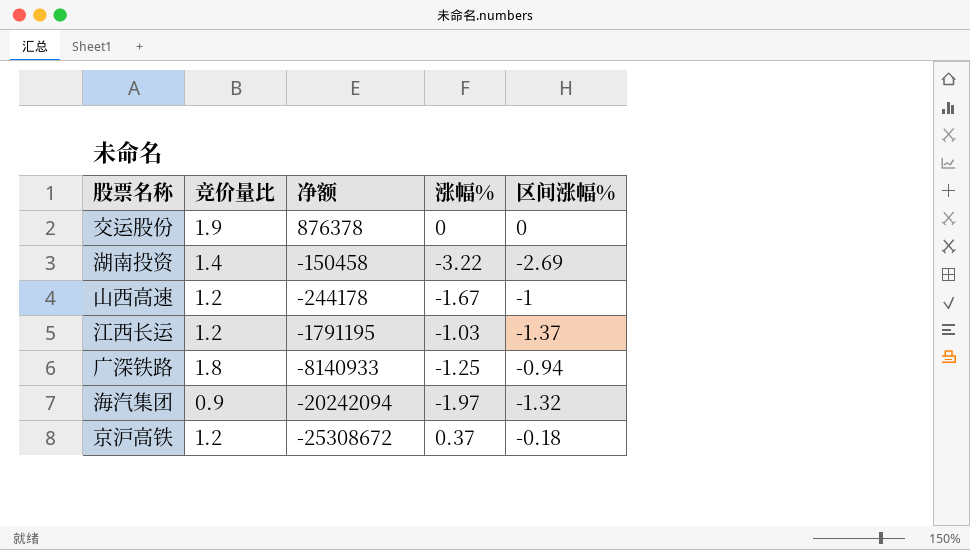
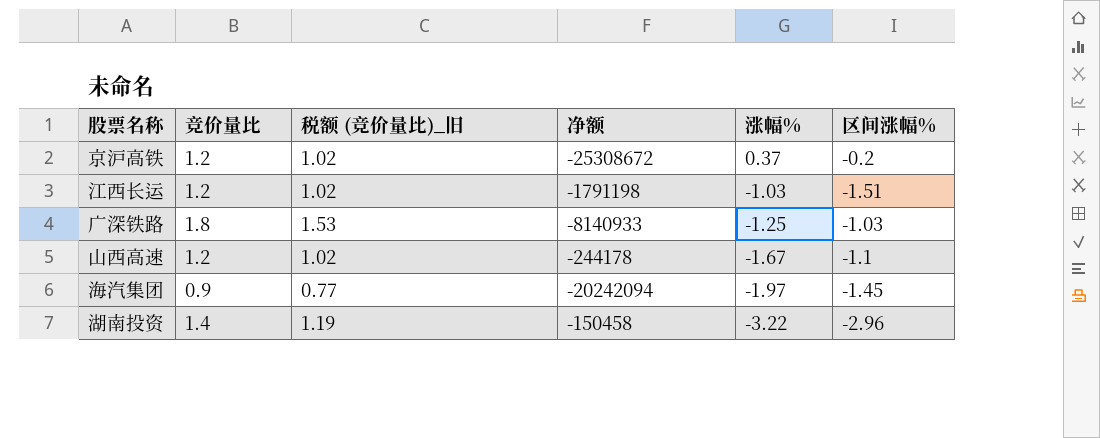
row order: 净额 descending -> 涨幅% descending
column 税额 (竞价量比)_旧 | formula: none -> [竞价量比] * 0.85
row 交运股份: 1.9 | 876378 | 0 | 0 -> none
京沪高铁 | 区间涨幅%: -0.18 -> -0.2
江西长运 | 净额: -1791195 -> -1791198
江西长运 | 区间涨幅%: -1.37 -> -1.51
广深铁路 | 区间涨幅%: -0.94 -> -1.03
山西高速 | 区间涨幅%: -1 -> -1.1
海汽集团 | 区间涨幅%: -1.32 -> -1.45
湖南投资 | 区间涨幅%: -2.69 -> -2.96

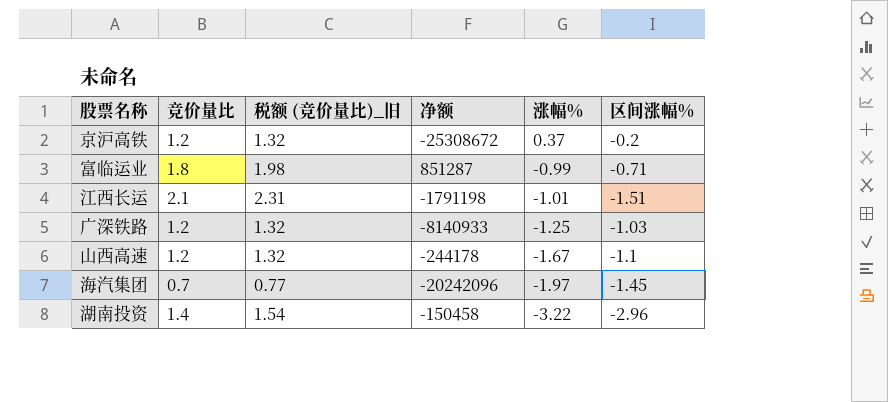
column 税额 (竞价量比)_旧 | formula: [竞价量比] * 0.85 -> [竞价量比] * 1.1
row 富临运业: none -> 1.8 | 1.98 | 851287 | -0.99 | -0.71
江西长运 | 竞价量比: 1.2 -> 2.1
江西长运 | 涨幅%: -1.03 -> -1.01
广深铁路 | 竞价量比: 1.8 -> 1.2
海汽集团 | 竞价量比: 0.9 -> 0.7
海汽集团 | 净额: -20242094 -> -20242096

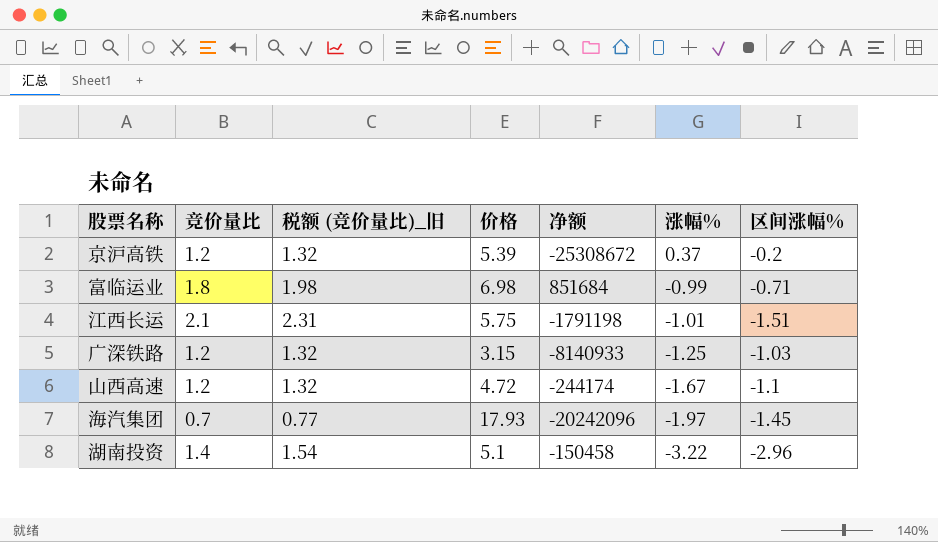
column 价格 | position: none -> 4
富临运业 | 净额: 851287 -> 851684
山西高速 | 净额: -244178 -> -244174

